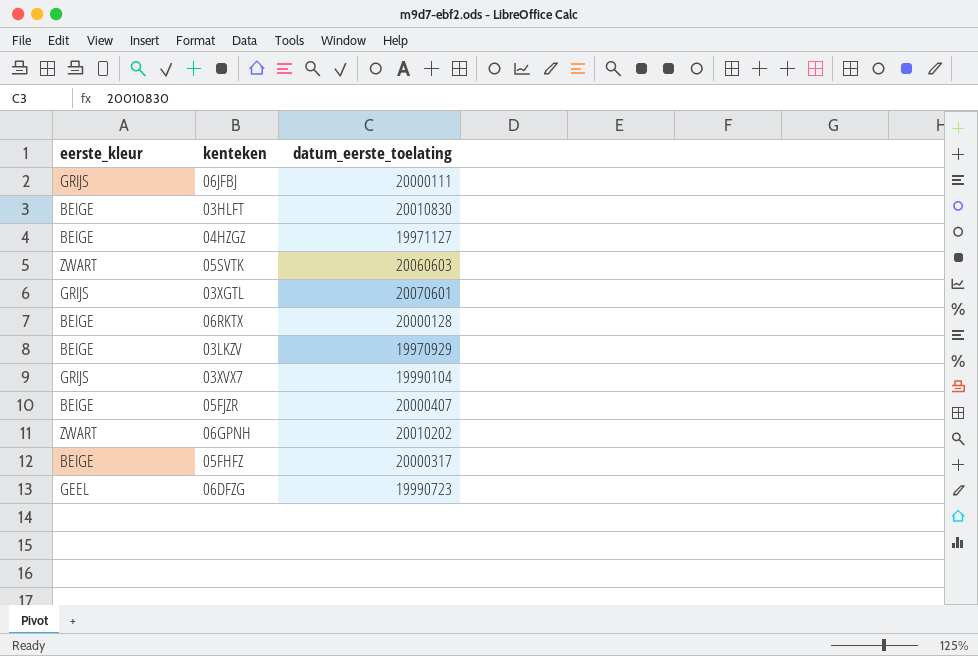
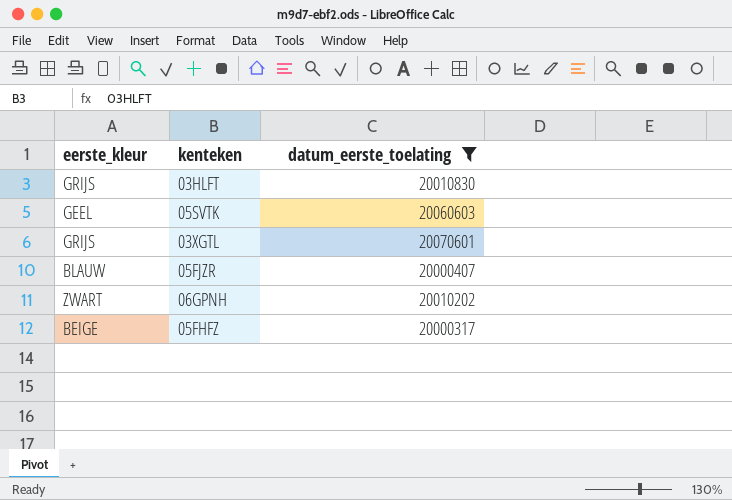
filter: none -> datum_eerste_toelating >= 20000317
03HLFT | eerste_kleur: BEIGE -> GRIJS
05SVTK | eerste_kleur: ZWART -> GEEL
05FJZR | eerste_kleur: BEIGE -> BLAUW

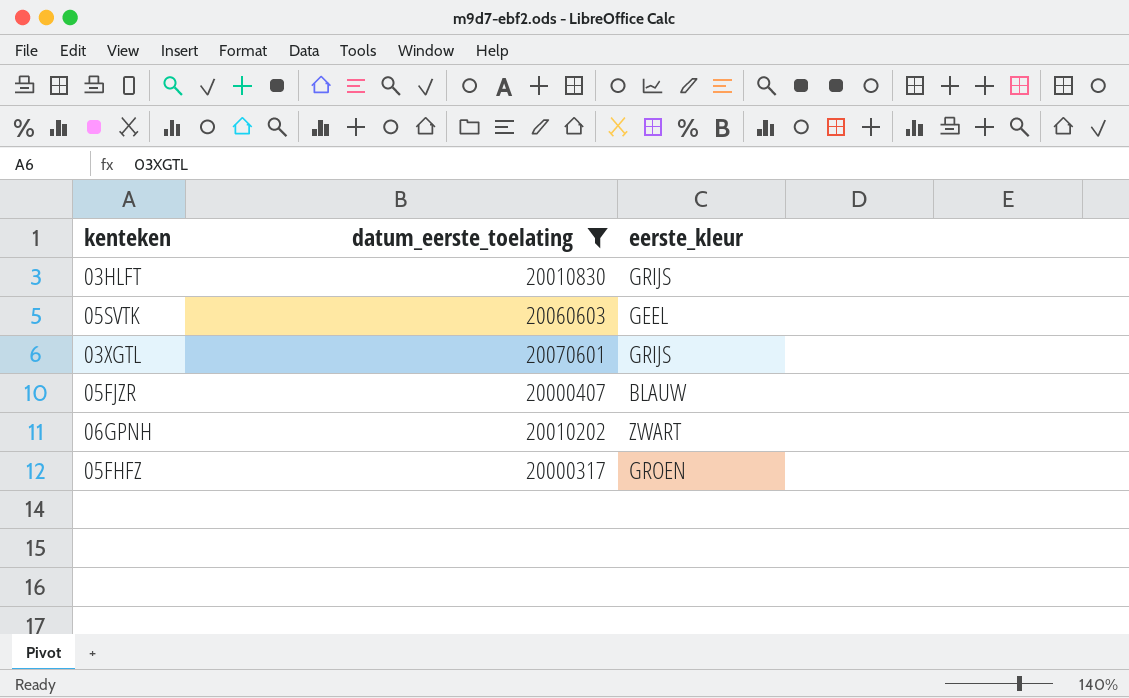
column eerste_kleur | position: 1 -> 3
05FHFZ | eerste_kleur: BEIGE -> GROEN

